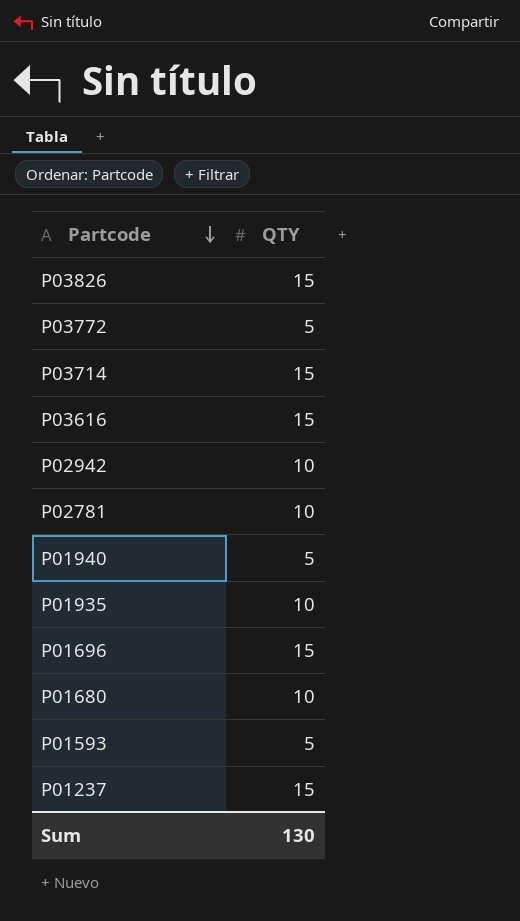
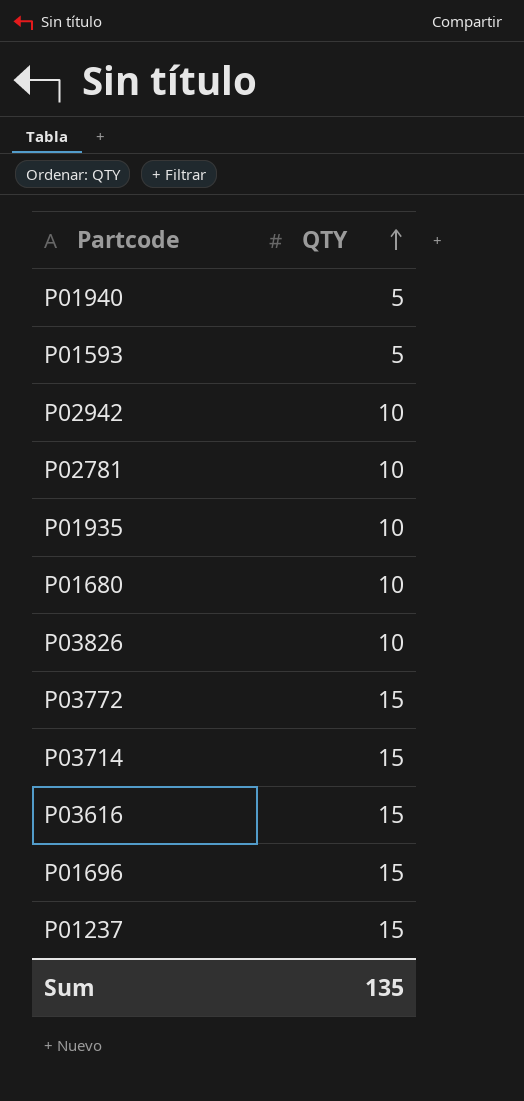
row order: Partcode descending -> QTY ascending
P03826 | QTY: 15 -> 10
P03772 | QTY: 5 -> 15
Sum | QTY: 130 -> 135

